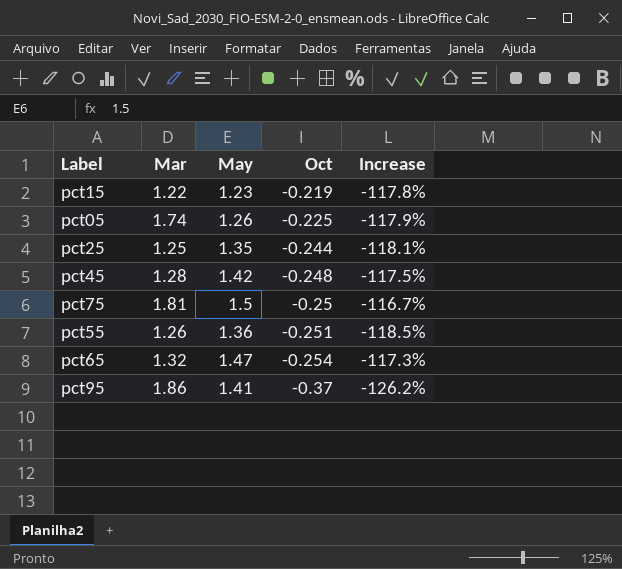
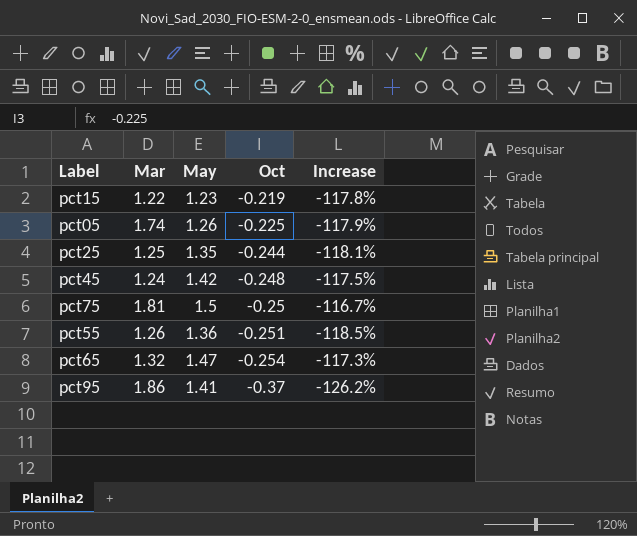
pct45 | Mar: 1.28 -> 1.24

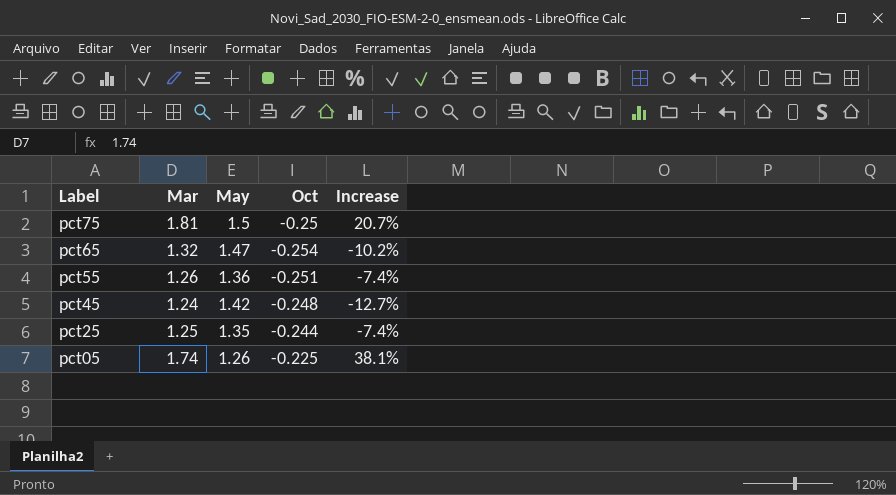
row order: Oct descending -> Label descending
column Increase | formula: ([Oct] - [May]) / [May] -> ([Mar] - [May]) / [May]
row pct15: 1.22 | 1.23 | -0.219 | -117.8% -> none
row pct95: 1.86 | 1.41 | -0.37 | -126.2% -> none

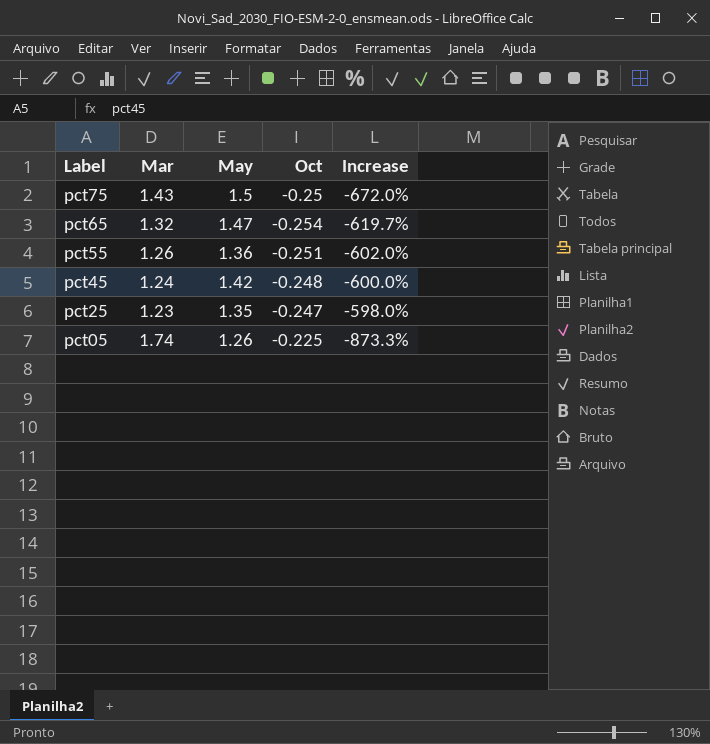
column Increase | formula: ([Mar] - [May]) / [May] -> ([Mar] - [Oct]) / [Oct]
pct75 | Mar: 1.81 -> 1.43
pct25 | Mar: 1.25 -> 1.23
pct25 | Oct: -0.244 -> -0.247

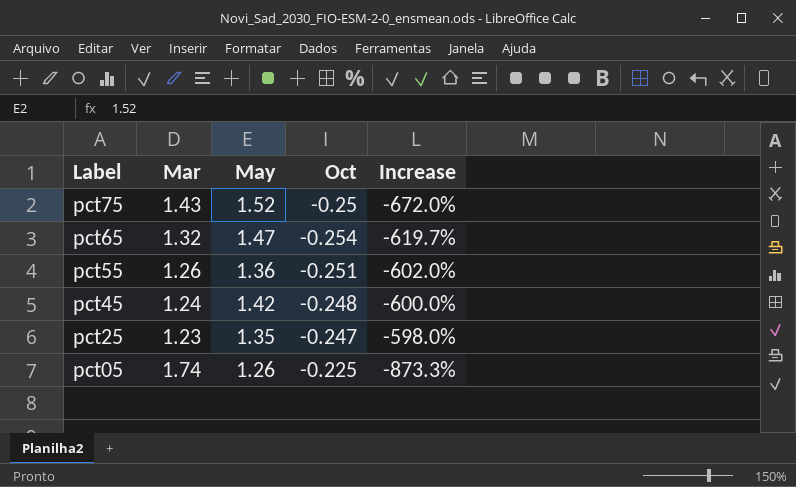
pct75 | May: 1.5 -> 1.52

